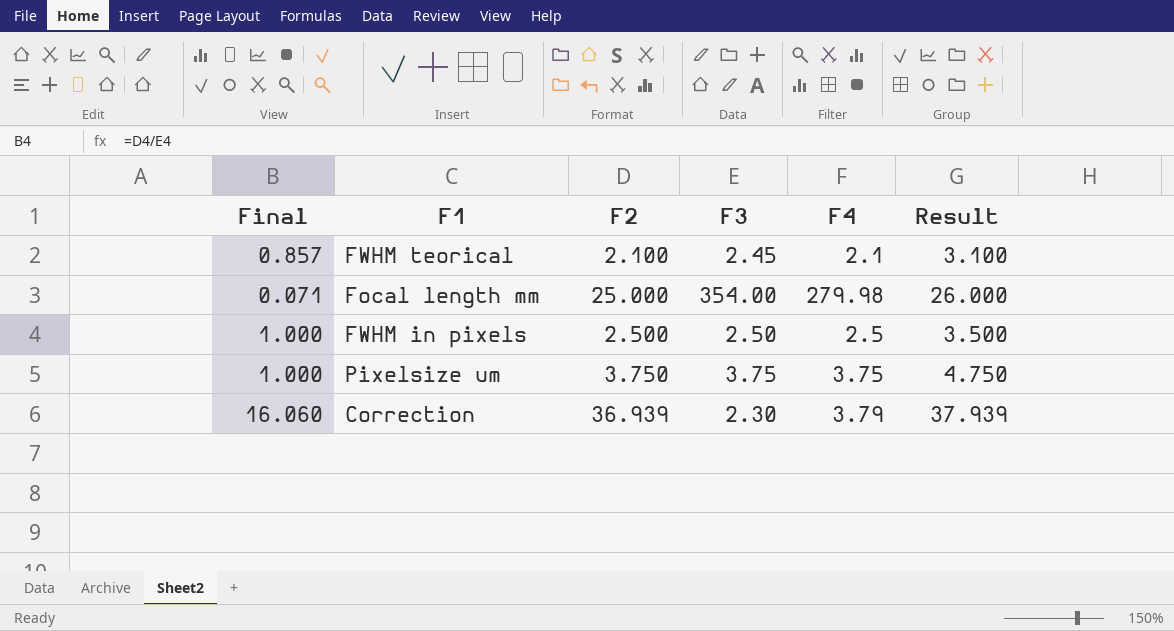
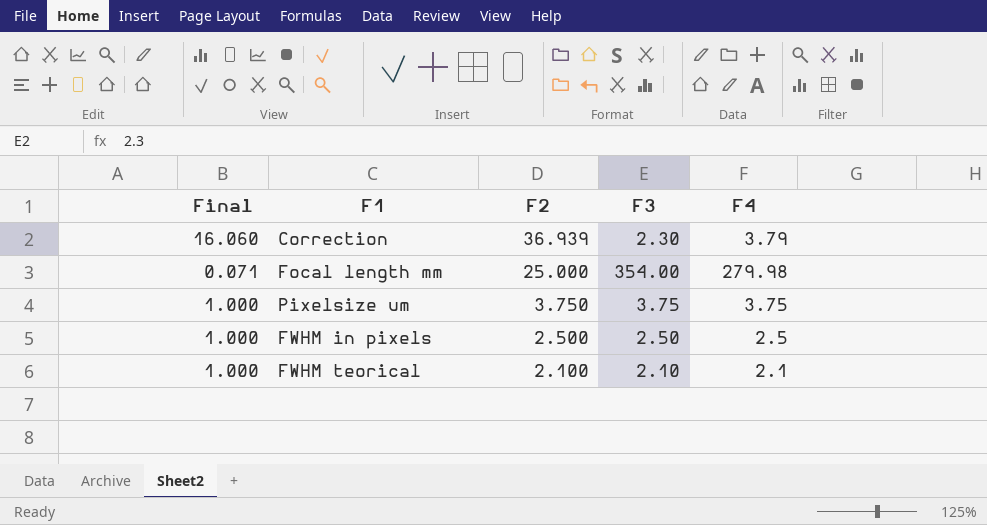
row order: none -> F2 descending
column Result | formula: [F2] + 1 -> none
FWHM teorical | Final: 0.857 -> 1.000
FWHM teorical | F3: 2.45 -> 2.10

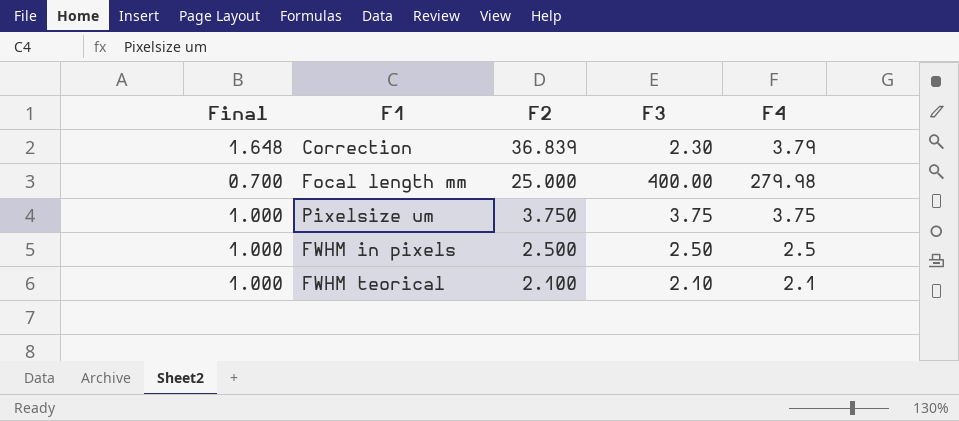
column Final | formula: [F2] / [F3] -> [F4] / [F3]
Correction | F2: 36.939 -> 36.839
Focal length mm | F3: 354.00 -> 400.00

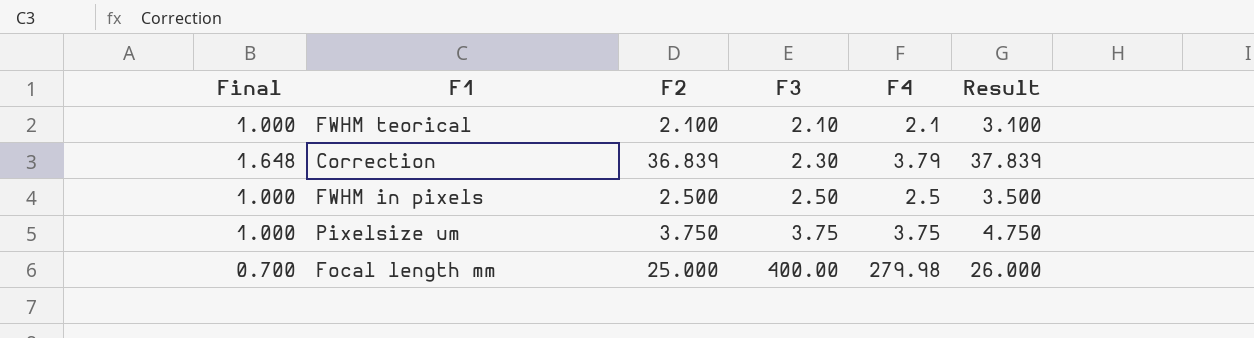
row order: F2 descending -> F3 ascending
column Result | formula: none -> [F2] + 1

